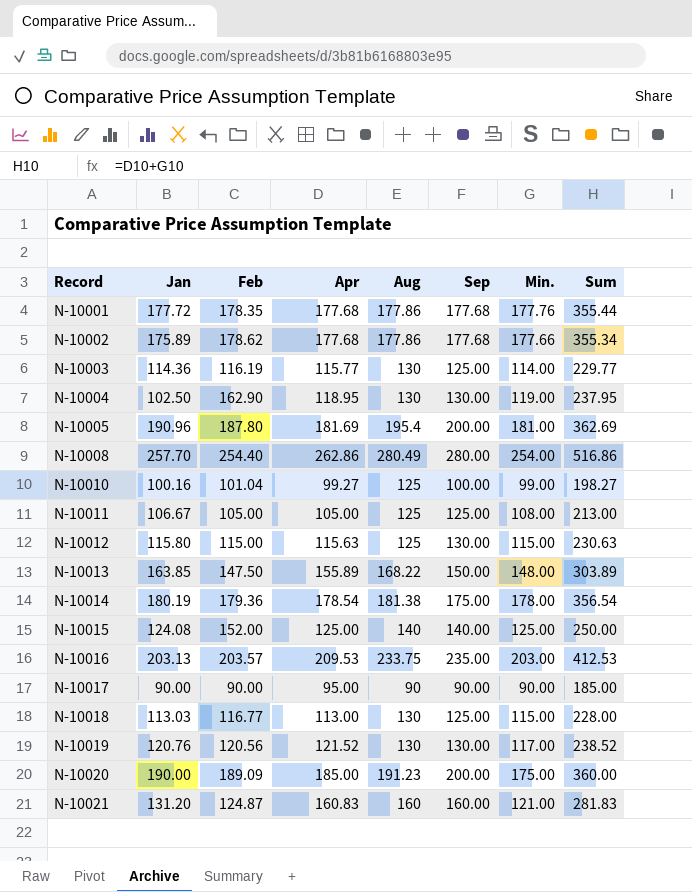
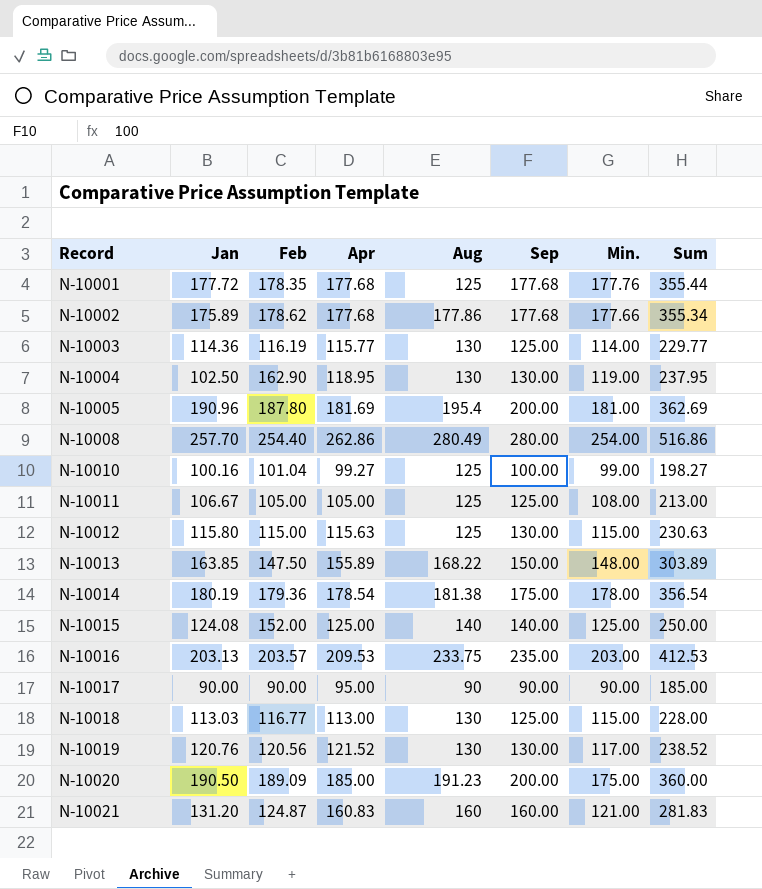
N-10001 | Aug: 177.86 -> 125
N-10020 | Jan: 190.00 -> 190.50

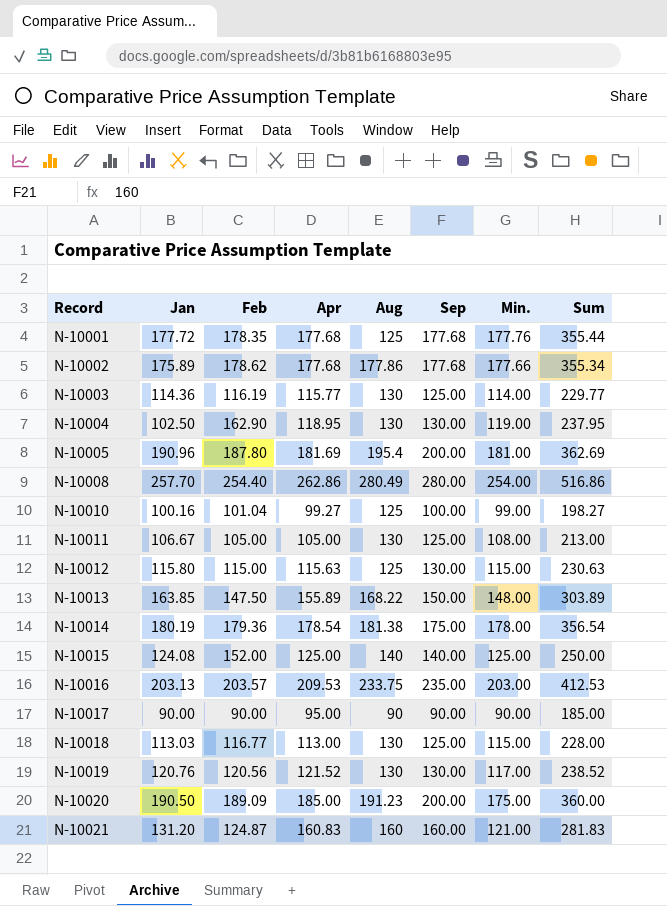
N-10011 | Aug: 125 -> 130

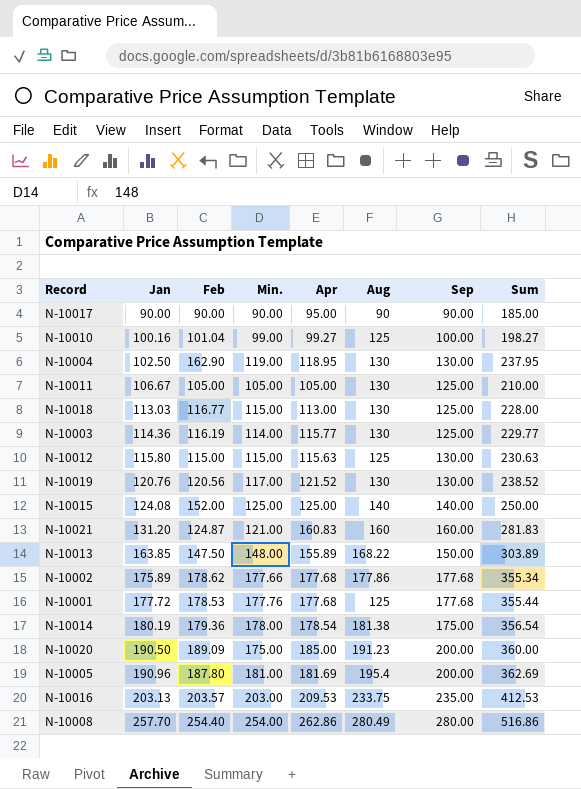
row order: Record ascending -> Jan ascending
column Min. | position: 7 -> 4
N-10011 | Min.: 108.00 -> 105.00
N-10011 | Sum: 213.00 -> 210.00
N-10001 | Feb: 178.35 -> 178.53

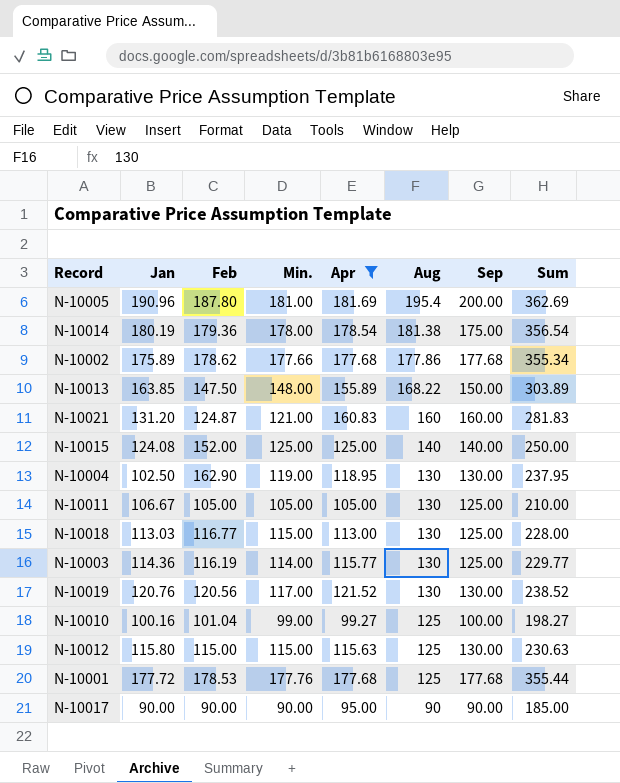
filter: none -> Apr <= 181.69
row order: Jan ascending -> Aug descending

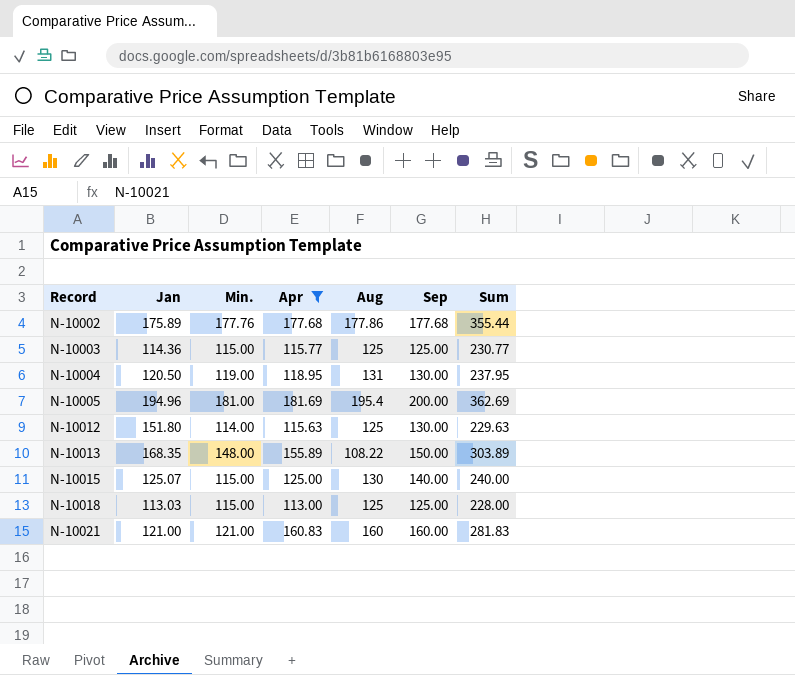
row order: Aug descending -> Record ascending
column Feb | position: 3 -> none
row N-10014: 180.19 | 179.36 | 178.00 | 178.54 | 181.38 | 175.00 | 356.54 -> none
row N-10011: 106.67 | 105.00 | 105.00 | 105.00 | 130 | 125.00 | 210.00 -> none
row N-10019: 120.76 | 120.56 | 117.00 | 121.52 | 130 | 130.00 | 238.52 -> none
row N-10010: 100.16 | 101.04 | 99.00 | 99.27 | 125 | 100.00 | 198.27 -> none
row N-10001: 177.72 | 178.53 | 177.76 | 177.68 | 125 | 177.68 | 355.44 -> none
row N-10017: 90.00 | 90.00 | 90.00 | 95.00 | 90 | 90.00 | 185.00 -> none
N-10002 | Min.: 177.66 -> 177.76
N-10002 | Sum: 355.34 -> 355.44
N-10003 | Min.: 114.00 -> 115.00
N-10003 | Aug: 130 -> 125
N-10003 | Sum: 229.77 -> 230.77
N-10004 | Jan: 102.50 -> 120.50
N-10004 | Aug: 130 -> 131
N-10005 | Jan: 190.96 -> 194.96
N-10012 | Jan: 115.80 -> 151.80
N-10012 | Min.: 115.00 -> 114.00
N-10012 | Sum: 230.63 -> 229.63
N-10013 | Jan: 163.85 -> 168.35
N-10013 | Aug: 168.22 -> 108.22
N-10015 | Jan: 124.08 -> 125.07
N-10015 | Min.: 125.00 -> 115.00
N-10015 | Aug: 140 -> 130
N-10015 | Sum: 250.00 -> 240.00
N-10018 | Aug: 130 -> 125
N-10021 | Jan: 131.20 -> 121.00

